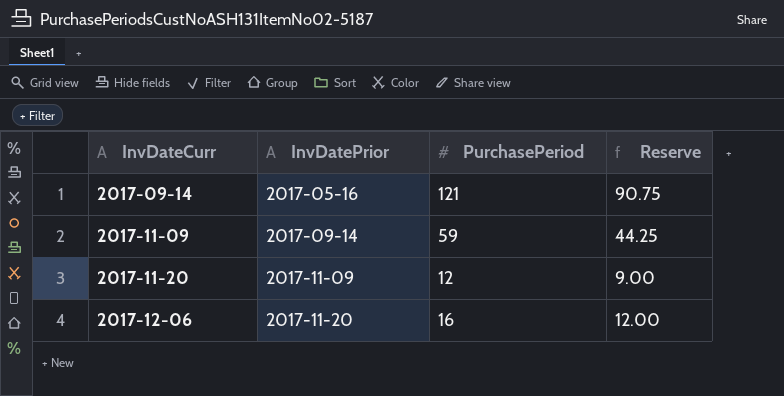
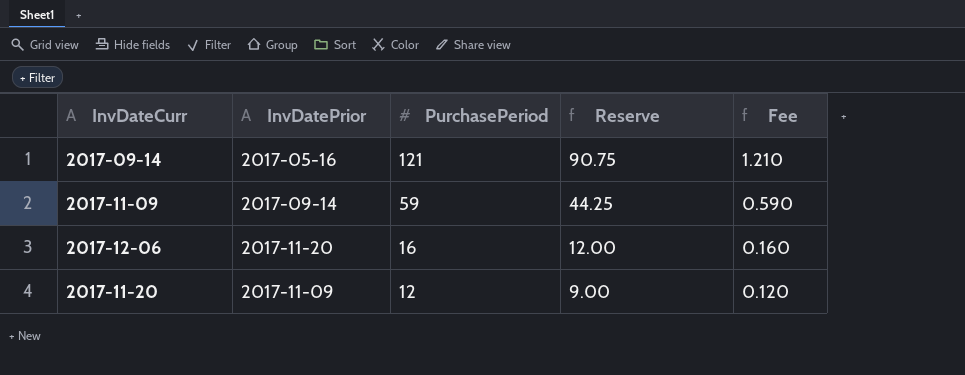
row order: InvDateCurr ascending -> PurchasePeriod descending
column Fee | formula: none -> [PurchasePeriod] * 0.01

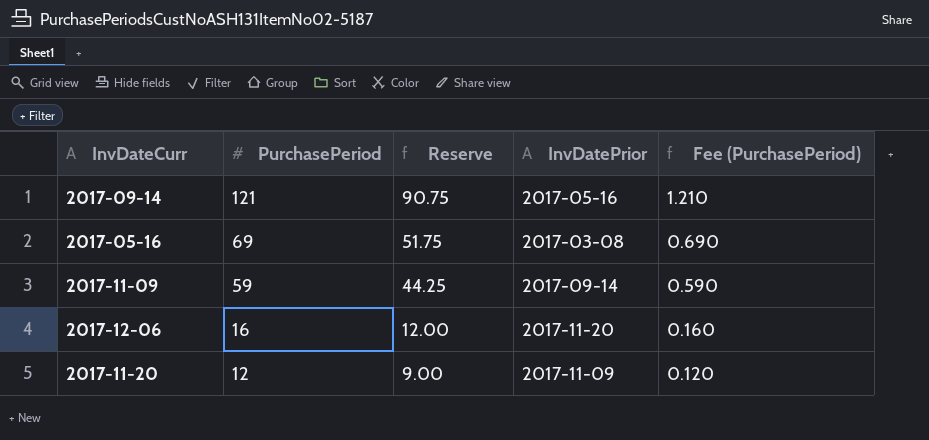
column InvDatePrior | position: 2 -> 4
column name: Fee -> Fee (PurchasePeriod)
row 2017-05-16: none -> 69 | 51.75 | 2017-03-08 | 0.690

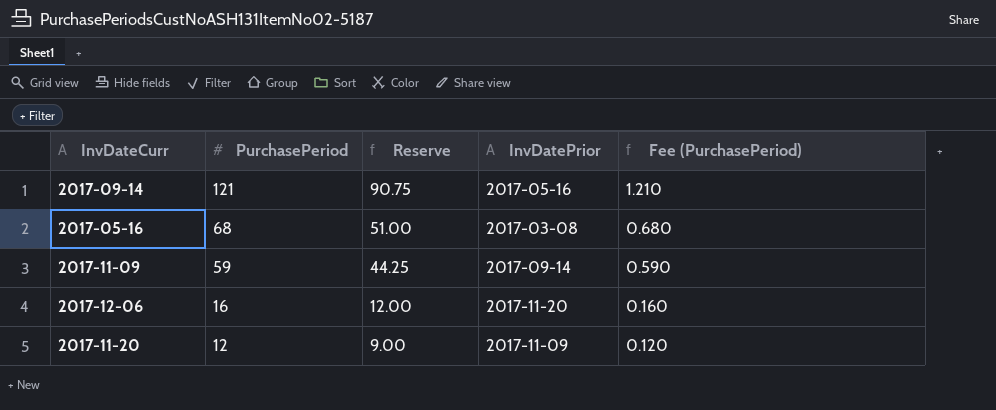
2017-05-16 | PurchasePeriod: 69 -> 68
2017-05-16 | Reserve: 51.75 -> 51.00
2017-05-16 | Fee (PurchasePeriod): 0.690 -> 0.680

